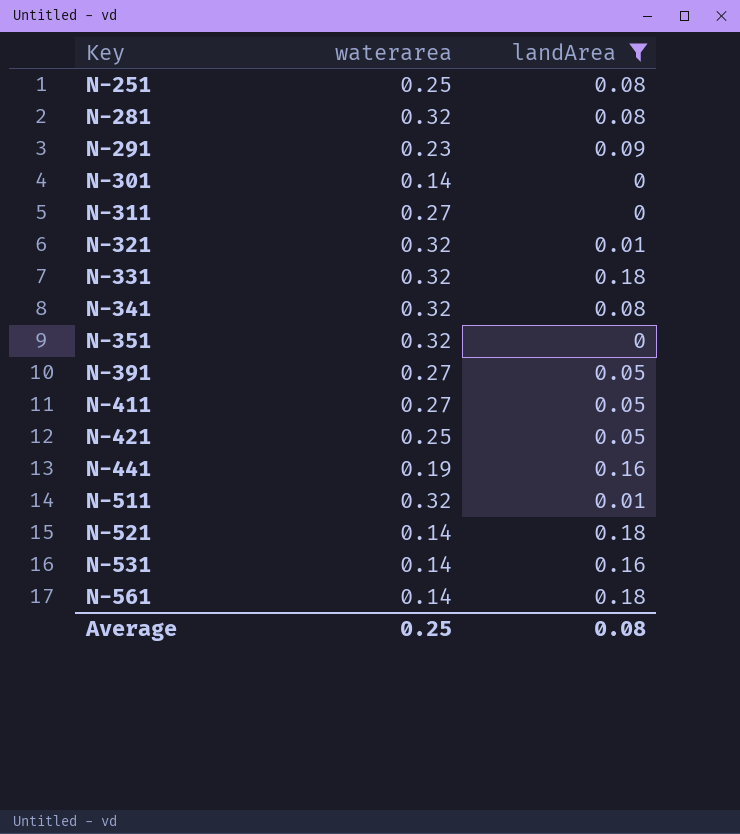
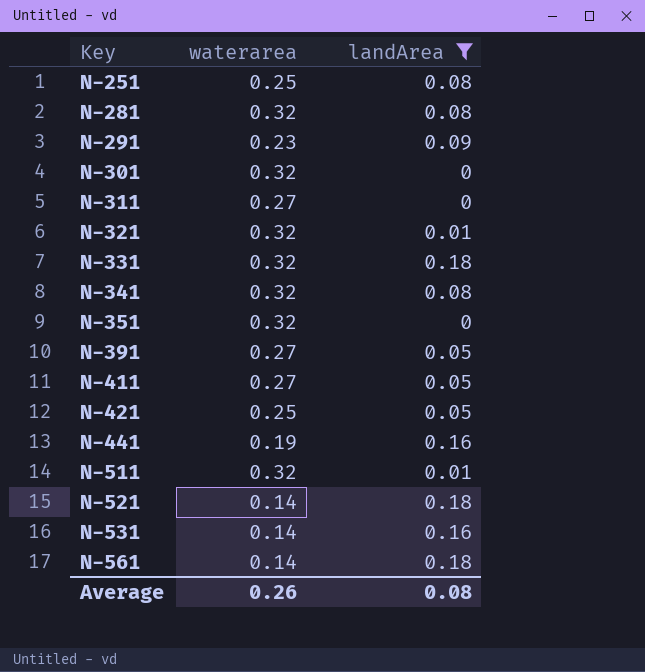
N-301 | waterarea: 0.14 -> 0.32
Average | waterarea: 0.25 -> 0.26

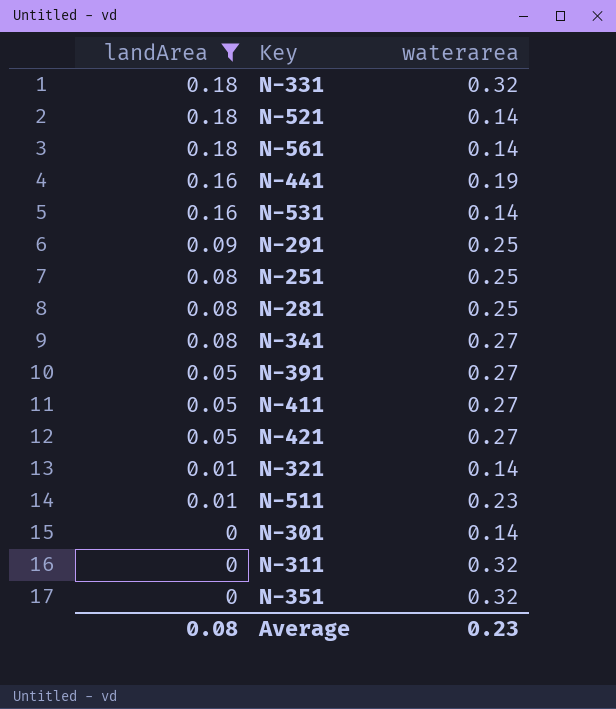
row order: Key ascending -> landArea descending
column landArea | position: 3 -> 1
N-291 | waterarea: 0.23 -> 0.25
N-281 | waterarea: 0.32 -> 0.25
N-341 | waterarea: 0.32 -> 0.27
N-421 | waterarea: 0.25 -> 0.27
N-321 | waterarea: 0.32 -> 0.14
N-511 | waterarea: 0.32 -> 0.23
N-301 | waterarea: 0.32 -> 0.14
N-311 | waterarea: 0.27 -> 0.32
Average | waterarea: 0.26 -> 0.23

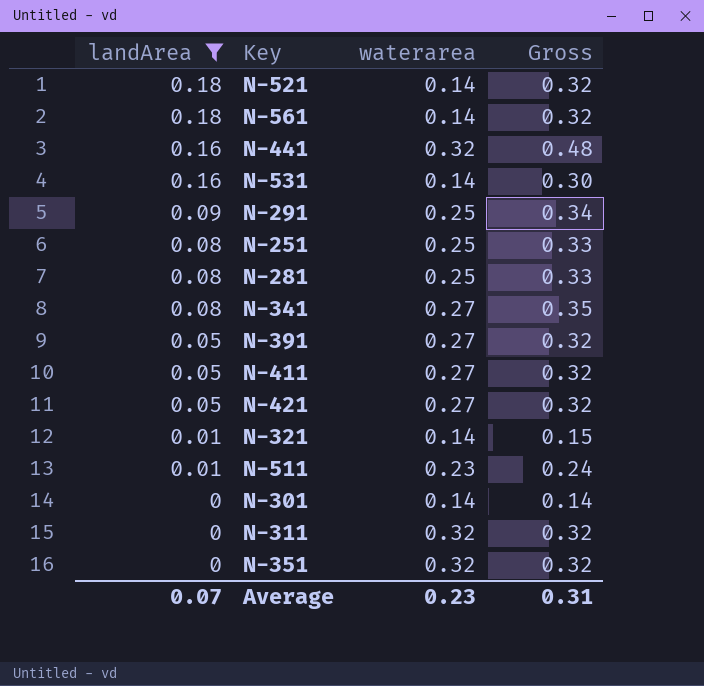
column Gross | formula: none -> [landArea] + [waterarea]
row N-331: 0.18 | 0.32 -> none
N-441 | waterarea: 0.19 -> 0.32
Average | landArea: 0.08 -> 0.07

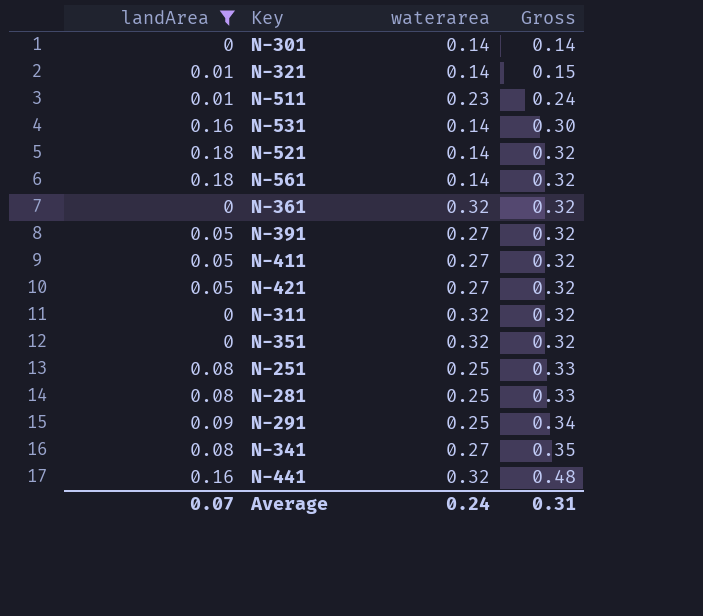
row order: landArea descending -> Gross ascending
row N-361: none -> 0 | 0.32 | 0.32
Average | waterarea: 0.23 -> 0.24

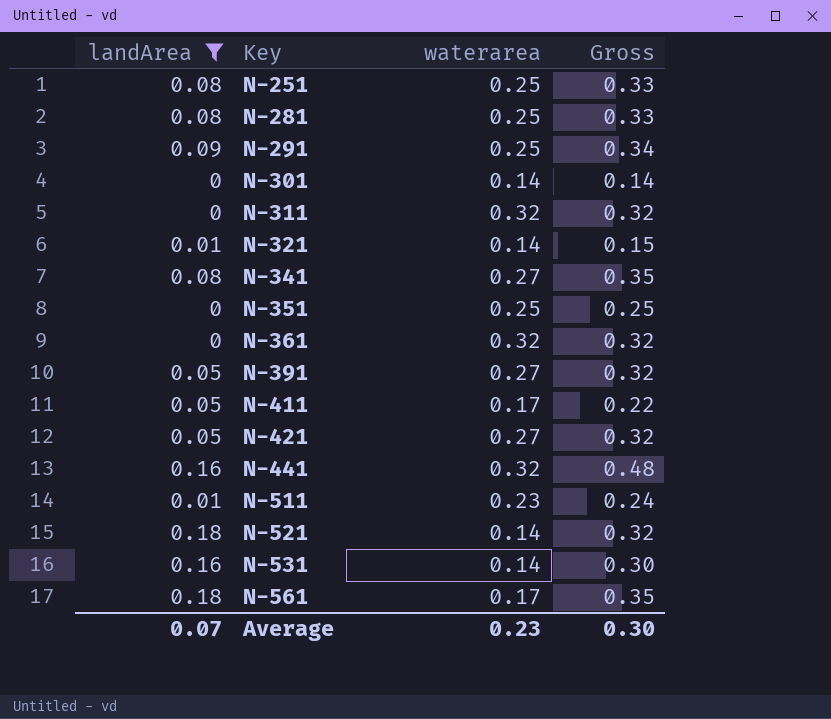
row order: Gross ascending -> Key ascending
N-351 | waterarea: 0.32 -> 0.25
N-351 | Gross: 0.32 -> 0.25
N-411 | waterarea: 0.27 -> 0.17
N-411 | Gross: 0.32 -> 0.22
N-561 | waterarea: 0.14 -> 0.17
N-561 | Gross: 0.32 -> 0.35
Average | waterarea: 0.24 -> 0.23
Average | Gross: 0.31 -> 0.30

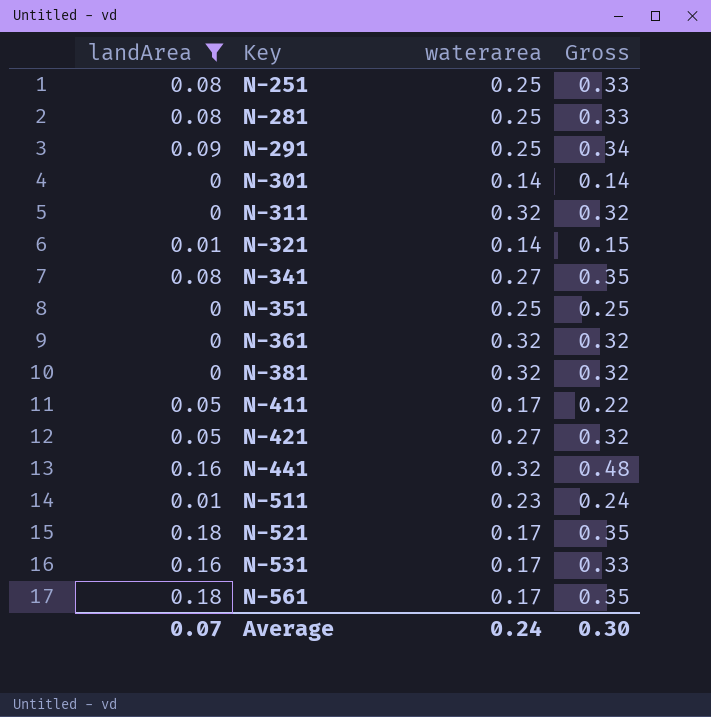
row N-391: 0.05 | 0.27 | 0.32 -> none
row N-381: none -> 0 | 0.32 | 0.32
N-521 | waterarea: 0.14 -> 0.17
N-521 | Gross: 0.32 -> 0.35
N-531 | waterarea: 0.14 -> 0.17
N-531 | Gross: 0.30 -> 0.33
Average | waterarea: 0.23 -> 0.24

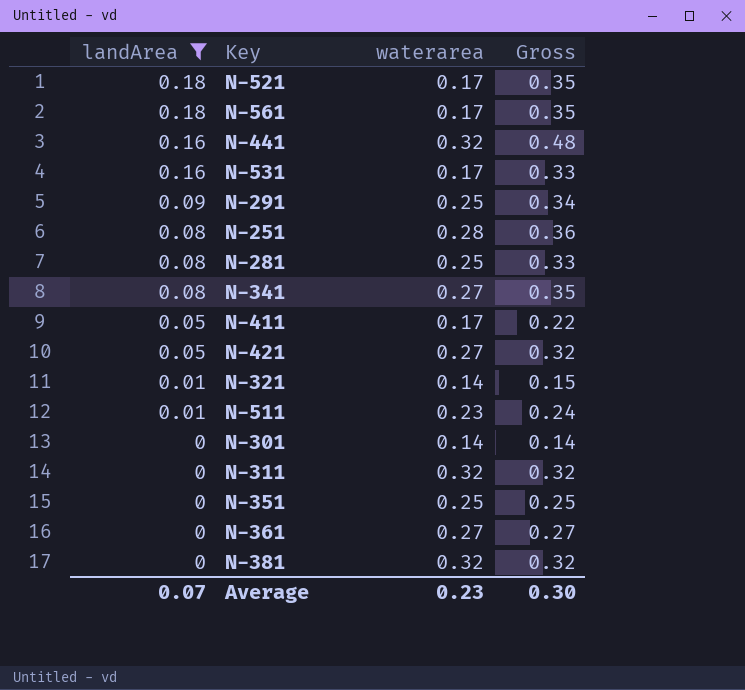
row order: Key ascending -> landArea descending
N-251 | waterarea: 0.25 -> 0.28
N-251 | Gross: 0.33 -> 0.36
N-361 | waterarea: 0.32 -> 0.27
N-361 | Gross: 0.32 -> 0.27
Average | waterarea: 0.24 -> 0.23

